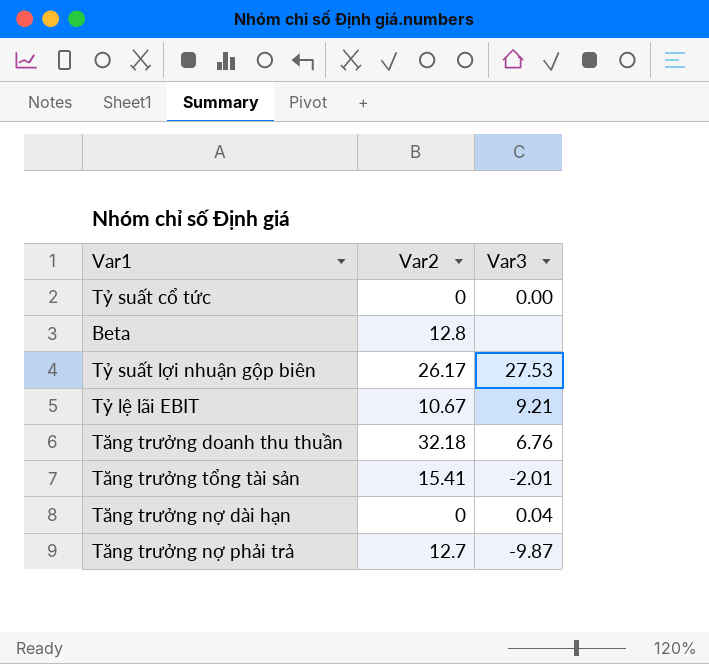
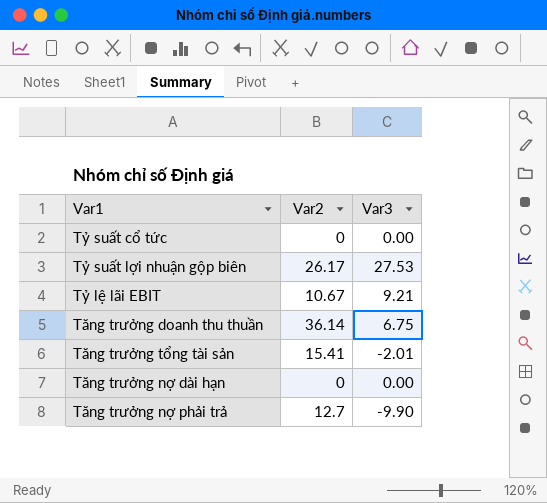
row Beta: 12.8 | none -> none
Tăng trưởng doanh thu thuần | Var2: 32.18 -> 36.14
Tăng trưởng doanh thu thuần | Var3: 6.76 -> 6.75
Tăng trưởng nợ dài hạn | Var3: 0.04 -> 0.00
Tăng trưởng nợ phải trả | Var3: -9.87 -> -9.90

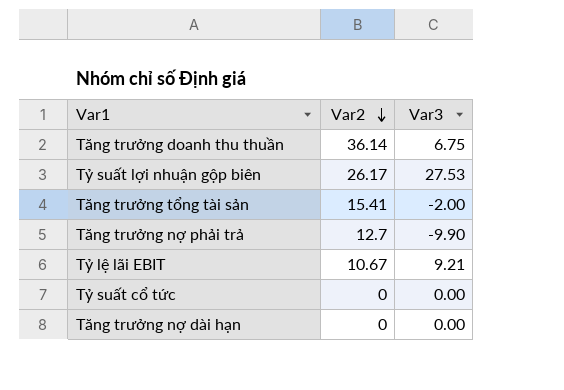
row order: none -> Var2 descending
Tăng trưởng tổng tài sản | Var3: -2.01 -> -2.00

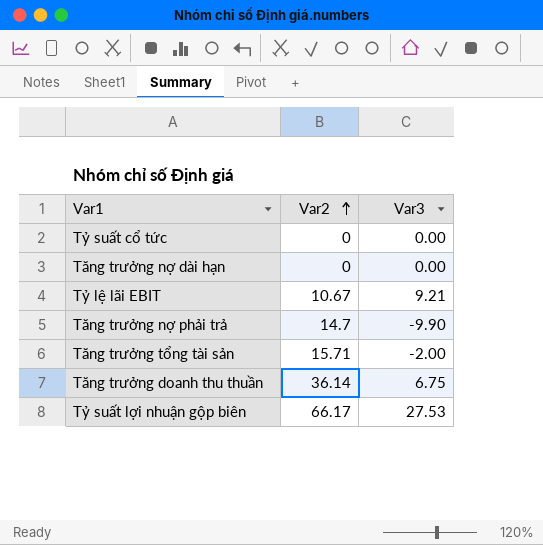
row order: Var2 descending -> Var2 ascending
Tăng trưởng nợ phải trả | Var2: 12.7 -> 14.7
Tăng trưởng tổng tài sản | Var2: 15.41 -> 15.71
Tỷ suất lợi nhuận gộp biên | Var2: 26.17 -> 66.17

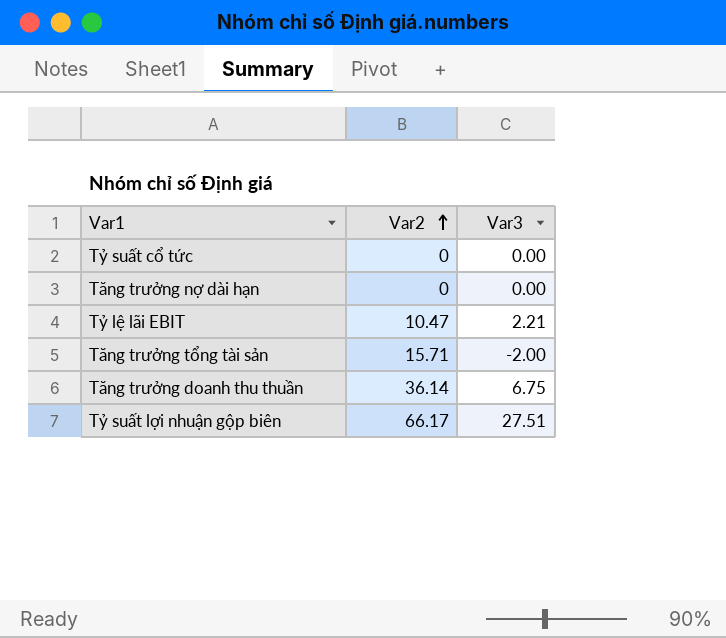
row Tăng trưởng nợ phải trả: 14.7 | -9.90 -> none
Tỷ lệ lãi EBIT | Var2: 10.67 -> 10.47
Tỷ lệ lãi EBIT | Var3: 9.21 -> 2.21
Tỷ suất lợi nhuận gộp biên | Var3: 27.53 -> 27.51

